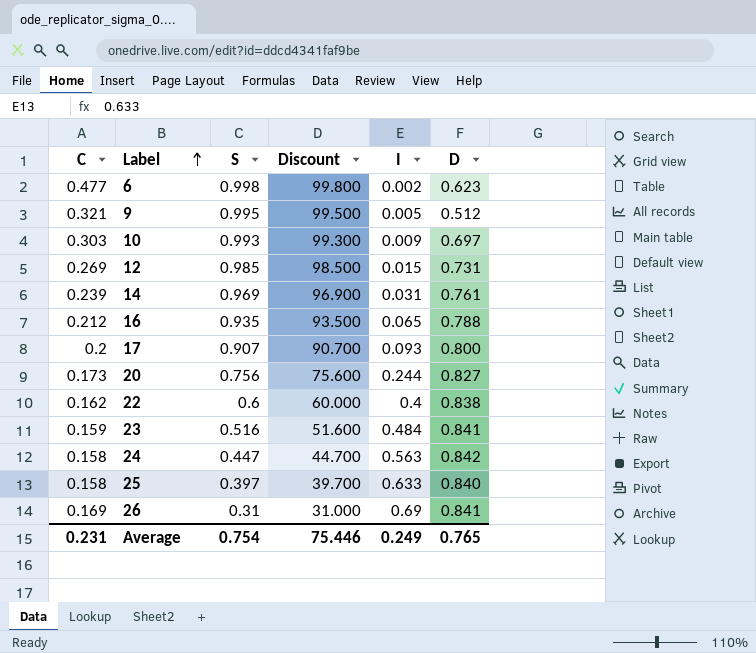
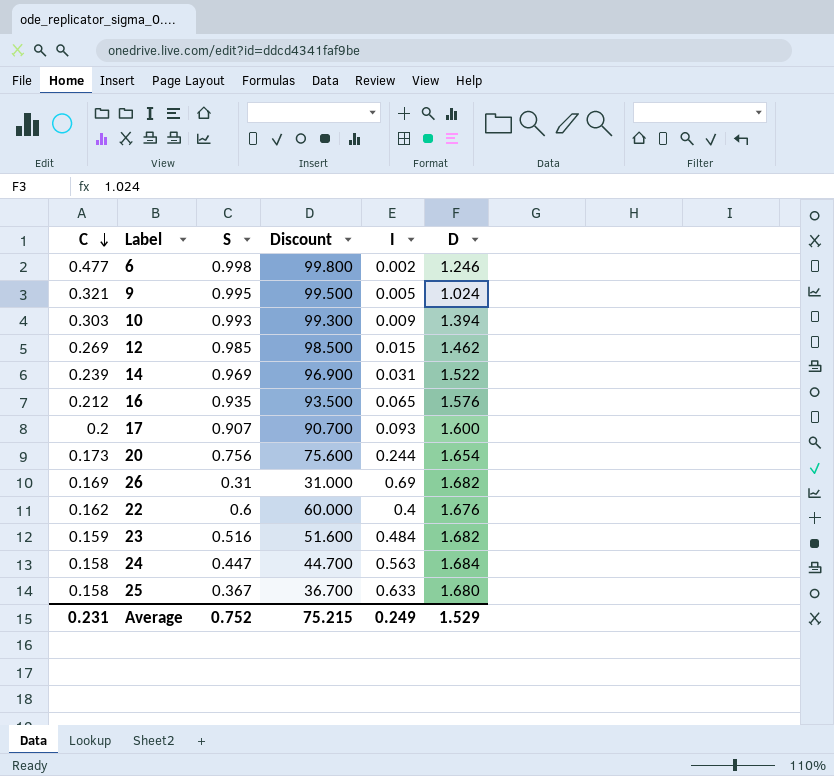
row order: Label ascending -> C descending
6 | D: 0.623 -> 1.246
9 | D: 0.512 -> 1.024
10 | D: 0.697 -> 1.394
12 | D: 0.731 -> 1.462
14 | D: 0.761 -> 1.522
16 | D: 0.788 -> 1.576
17 | D: 0.800 -> 1.600
20 | D: 0.827 -> 1.654
26 | D: 0.841 -> 1.682
22 | D: 0.838 -> 1.676
23 | D: 0.841 -> 1.682
24 | D: 0.842 -> 1.684
25 | S: 0.397 -> 0.367
25 | Discount: 39.700 -> 36.700
25 | D: 0.840 -> 1.680
Average | S: 0.754 -> 0.752
Average | Discount: 75.446 -> 75.215
Average | D: 0.765 -> 1.529

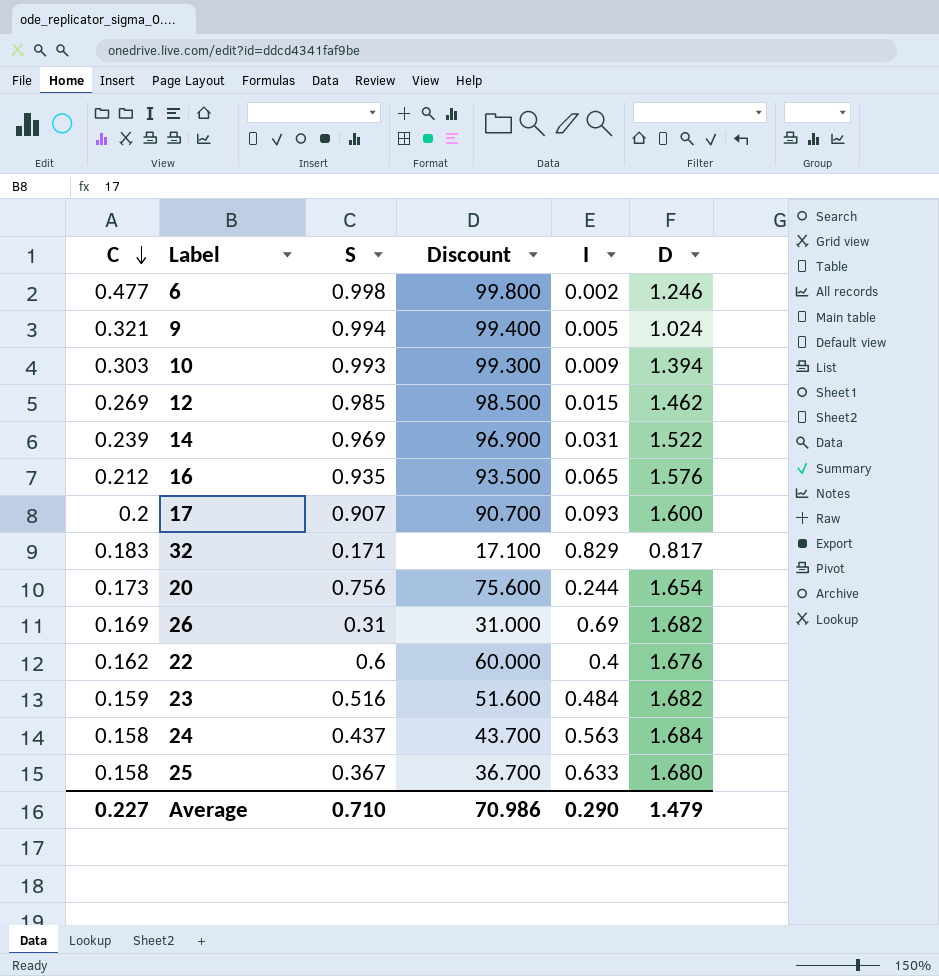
9 | S: 0.995 -> 0.994
9 | Discount: 99.500 -> 99.400
row 32: none -> 0.183 | 0.171 | 17.100 | 0.829 | 0.817
24 | S: 0.447 -> 0.437
24 | Discount: 44.700 -> 43.700
Average | C: 0.231 -> 0.227
Average | S: 0.752 -> 0.710
Average | Discount: 75.215 -> 70.986
Average | I: 0.249 -> 0.290
Average | D: 1.529 -> 1.479

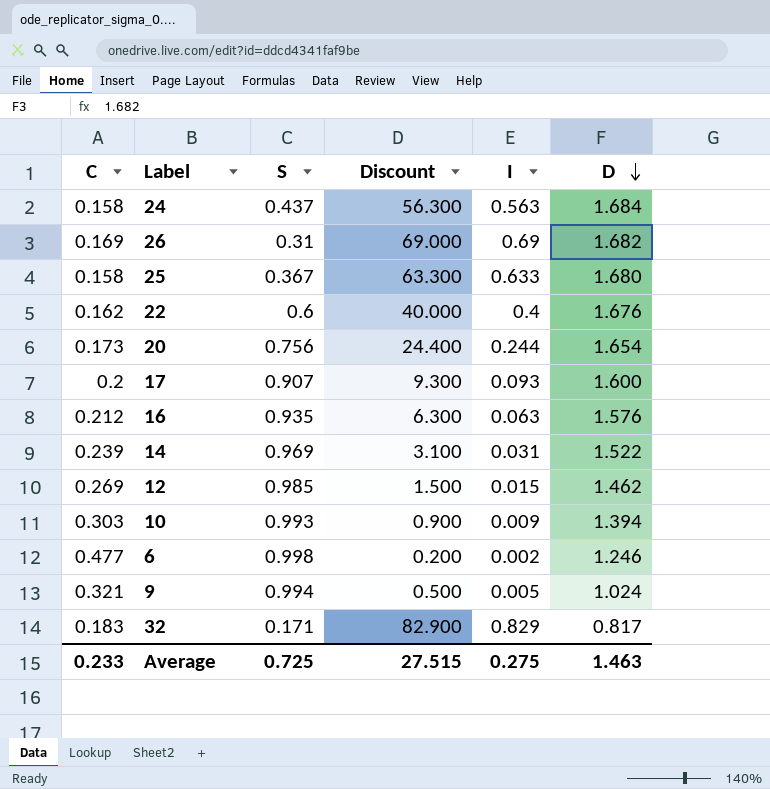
row order: C descending -> D descending
column Discount | formula: [S] * 100 -> [I] * 100
row 23: 0.159 | 0.516 | 51.600 | 0.484 | 1.682 -> none
16 | I: 0.065 -> 0.063
Average | C: 0.227 -> 0.233
Average | S: 0.710 -> 0.725
Average | Discount: 70.986 -> 27.515
Average | I: 0.290 -> 0.275
Average | D: 1.479 -> 1.463

